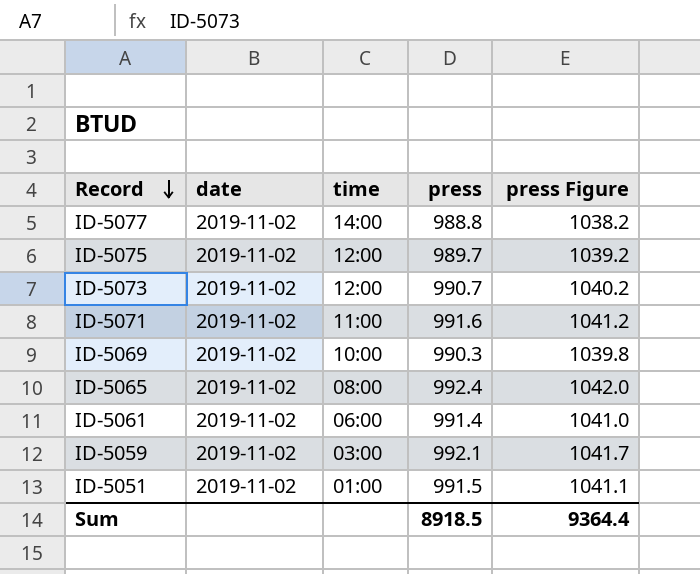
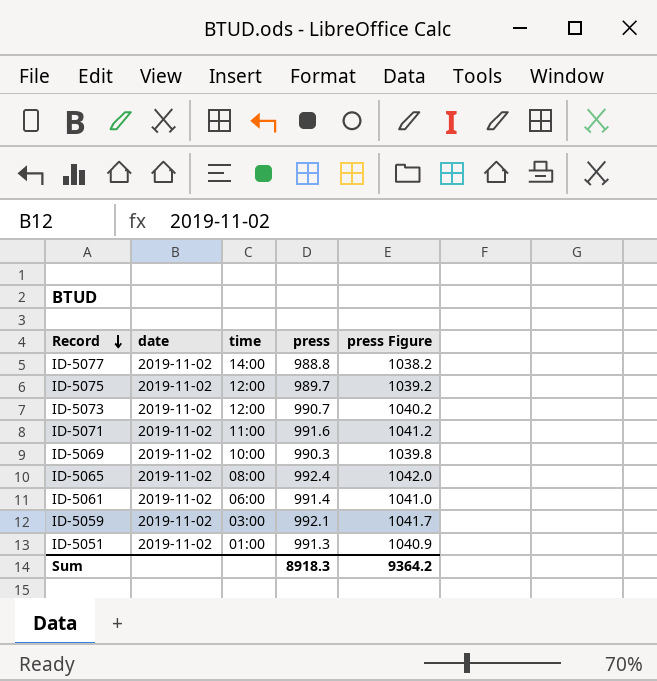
ID-5051 | press: 991.5 -> 991.3
ID-5051 | press Figure: 1041.1 -> 1040.9
Sum | press: 8918.5 -> 8918.3
Sum | press Figure: 9364.4 -> 9364.2

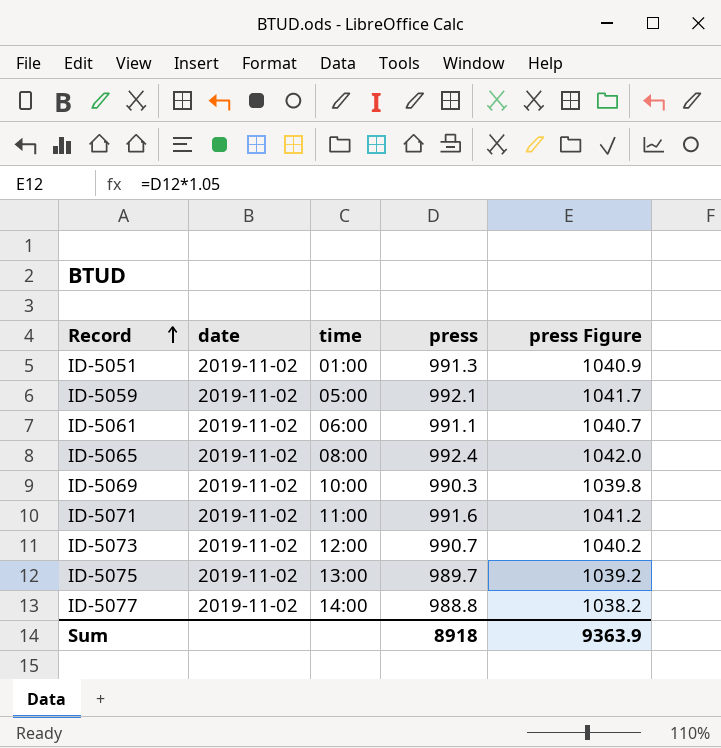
row order: Record descending -> Record ascending
ID-5059 | time: 03:00 -> 05:00
ID-5061 | press: 991.4 -> 991.1
ID-5061 | press Figure: 1041.0 -> 1040.7
ID-5075 | time: 12:00 -> 13:00
Sum | press: 8918.3 -> 8918
Sum | press Figure: 9364.2 -> 9363.9

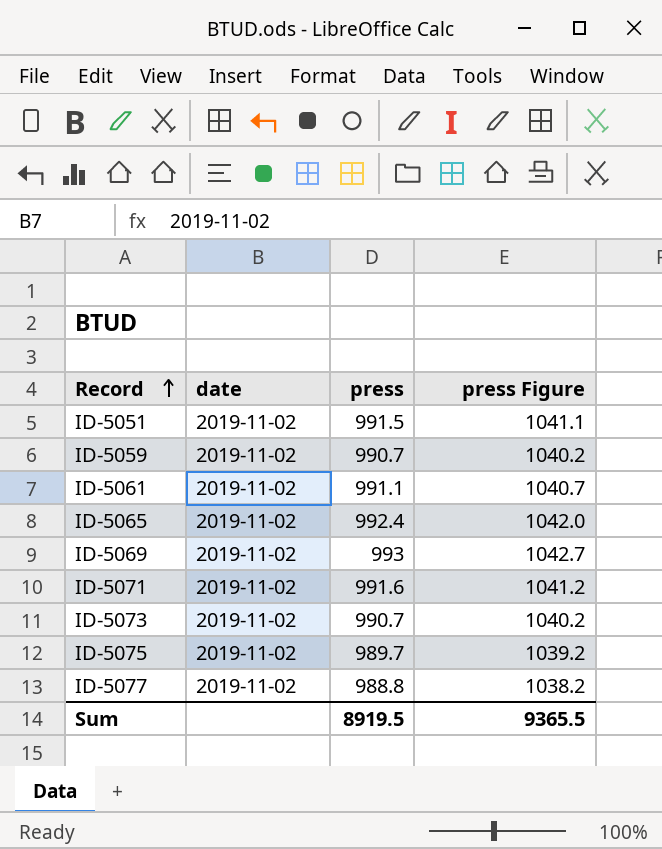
column time | position: 3 -> none
ID-5051 | press: 991.3 -> 991.5
ID-5051 | press Figure: 1040.9 -> 1041.1
ID-5059 | press: 992.1 -> 990.7
ID-5059 | press Figure: 1041.7 -> 1040.2
ID-5069 | press: 990.3 -> 993
ID-5069 | press Figure: 1039.8 -> 1042.7
Sum | press: 8918 -> 8919.5
Sum | press Figure: 9363.9 -> 9365.5

